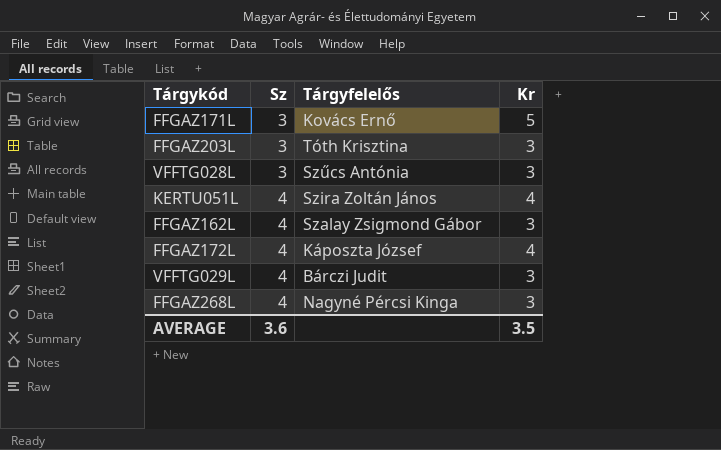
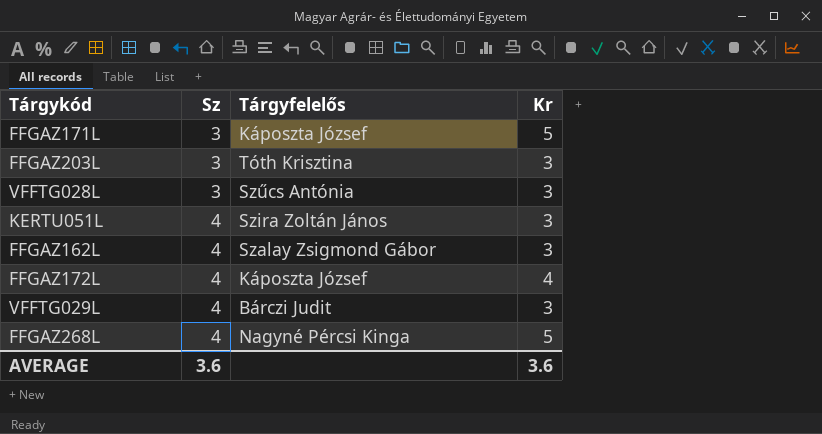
FFGAZ171L | Tárgyfelelős: Kovács Ernő -> Káposzta József
KERTU051L | Kr: 4 -> 3
FFGAZ268L | Kr: 3 -> 5
AVERAGE | Kr: 3.5 -> 3.6

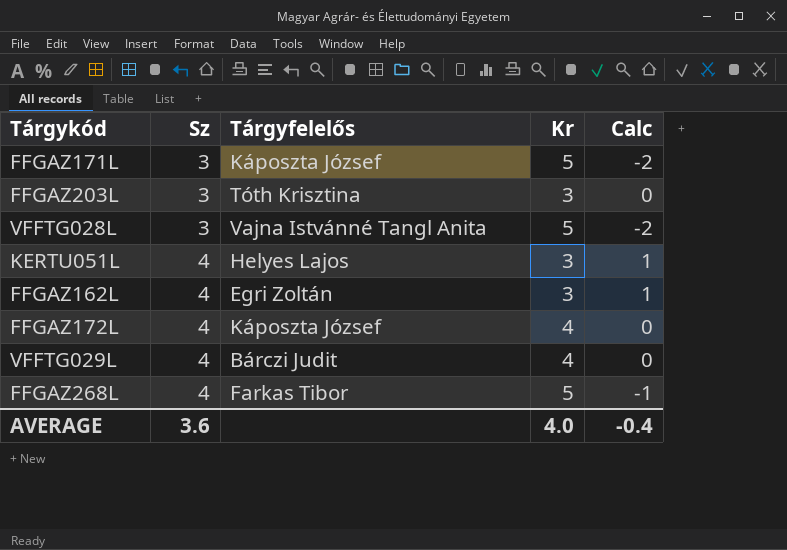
column Calc | formula: none -> [Sz] - [Kr]
VFFTG028L | Tárgyfelelős: Szűcs Antónia -> Vajna Istvánné Tangl Anita
VFFTG028L | Kr: 3 -> 5
KERTU051L | Tárgyfelelős: Szira Zoltán János -> Helyes Lajos
FFGAZ162L | Tárgyfelelős: Szalay Zsigmond Gábor -> Egri Zoltán
VFFTG029L | Kr: 3 -> 4
FFGAZ268L | Tárgyfelelős: Nagyné Pércsi Kinga -> Farkas Tibor
AVERAGE | Kr: 3.6 -> 4.0

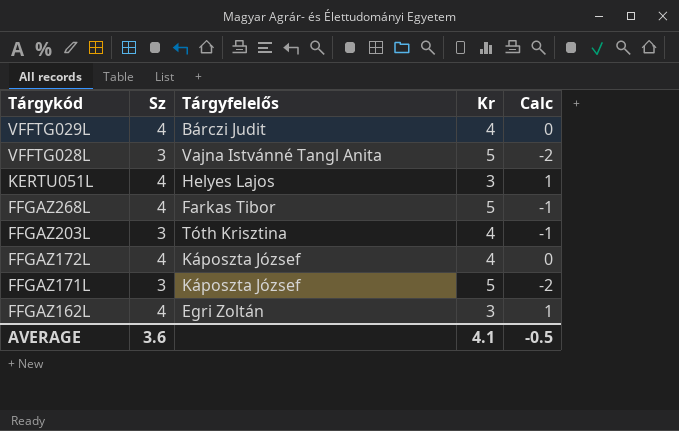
row order: Sz ascending -> Tárgykód descending
FFGAZ203L | Kr: 3 -> 4
FFGAZ203L | Calc: 0 -> -1
AVERAGE | Kr: 4.0 -> 4.1
AVERAGE | Calc: -0.4 -> -0.5

